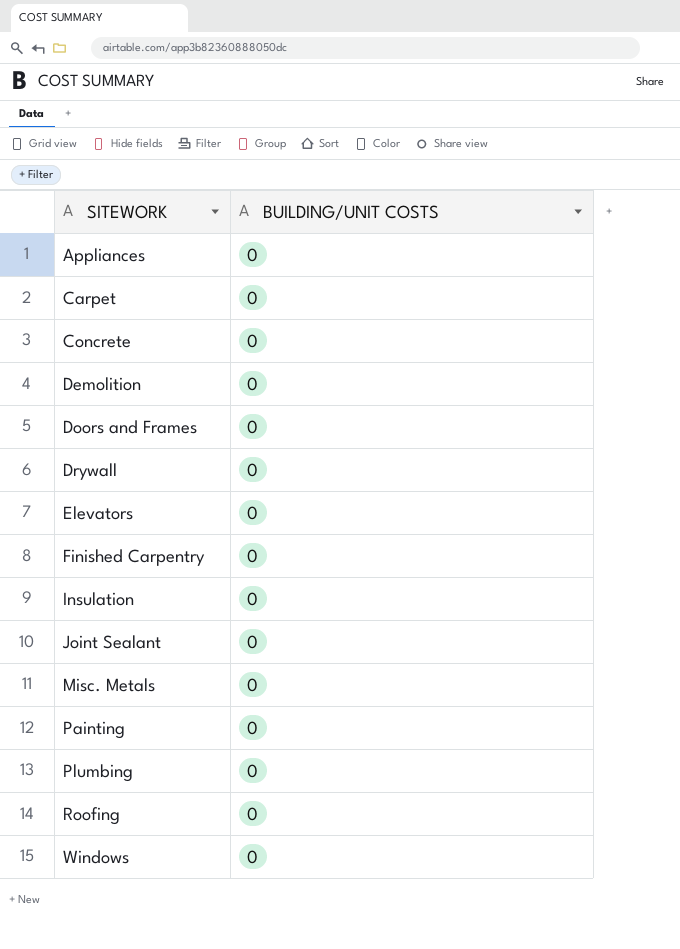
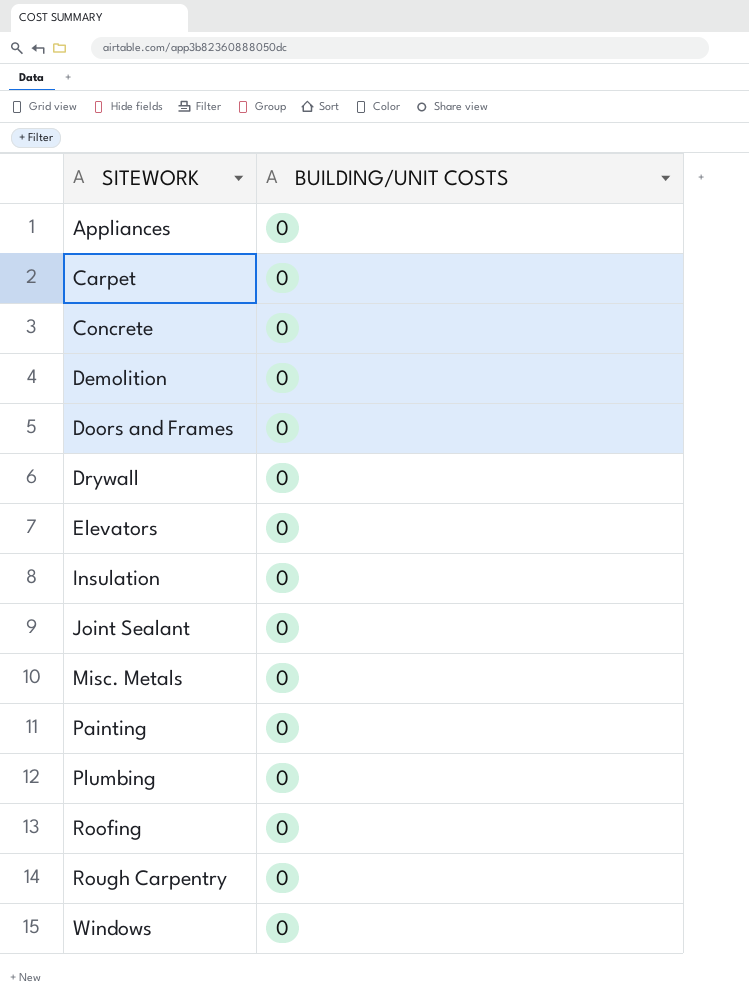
row Finished Carpentry: 0 -> none
row Rough Carpentry: none -> 0

